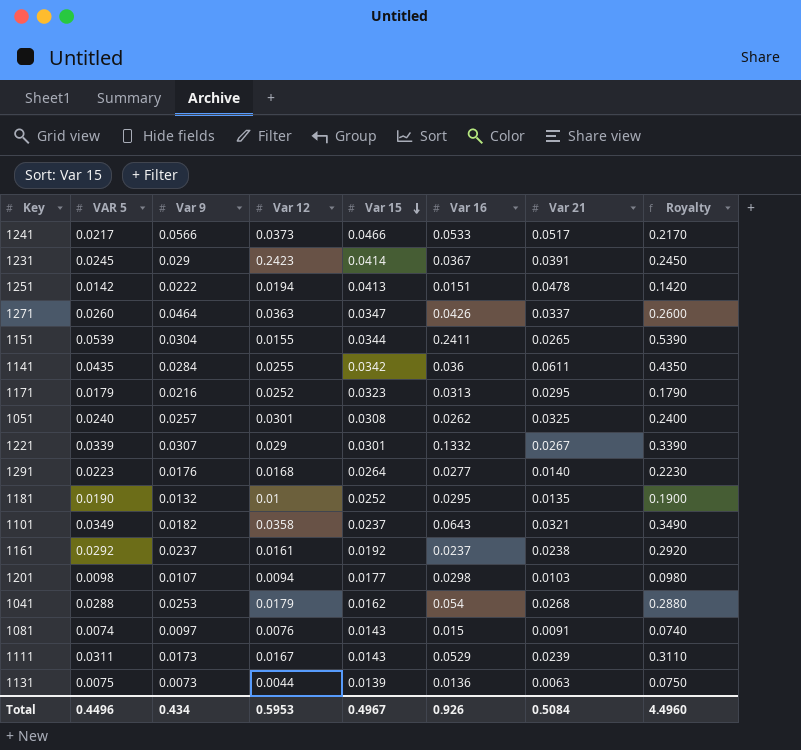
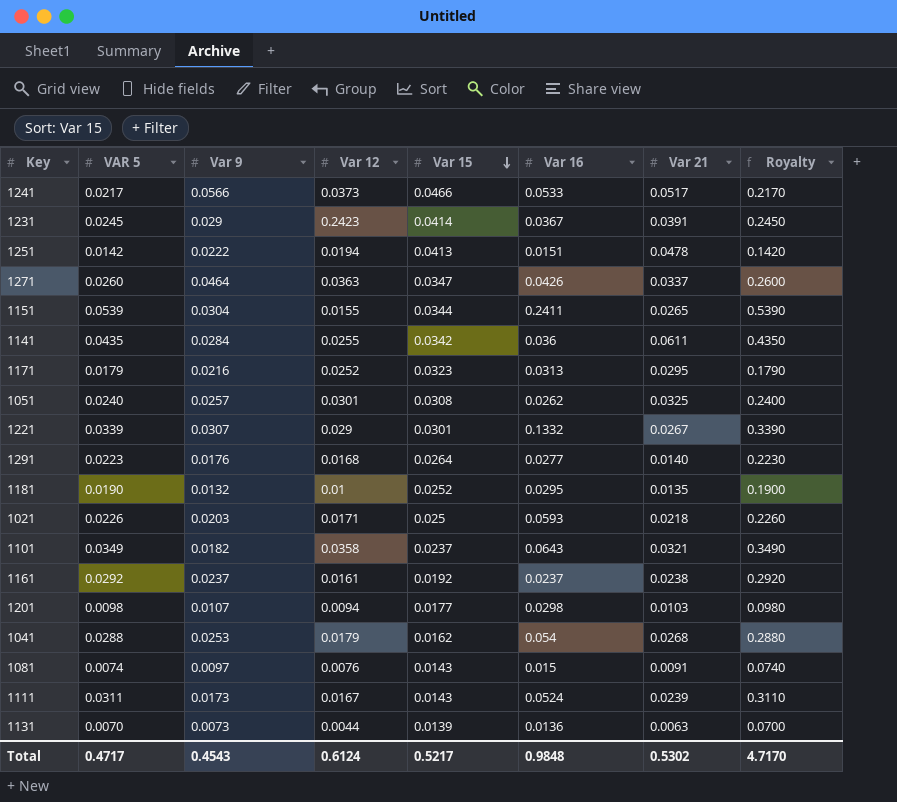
row 1021: none -> 0.0226 | 0.0203 | 0.0171 | 0.025 | 0.0593 | 0.0218 | 0.2260
1111 | Var 16: 0.0529 -> 0.0524
1131 | VAR 5: 0.0075 -> 0.0070
1131 | Royalty: 0.0750 -> 0.0700
Total | VAR 5: 0.4496 -> 0.4717
Total | Var 9: 0.434 -> 0.4543
Total | Var 12: 0.5953 -> 0.6124
Total | Var 15: 0.4967 -> 0.5217
Total | Var 16: 0.926 -> 0.9848
Total | Var 21: 0.5084 -> 0.5302
Total | Royalty: 4.4960 -> 4.7170

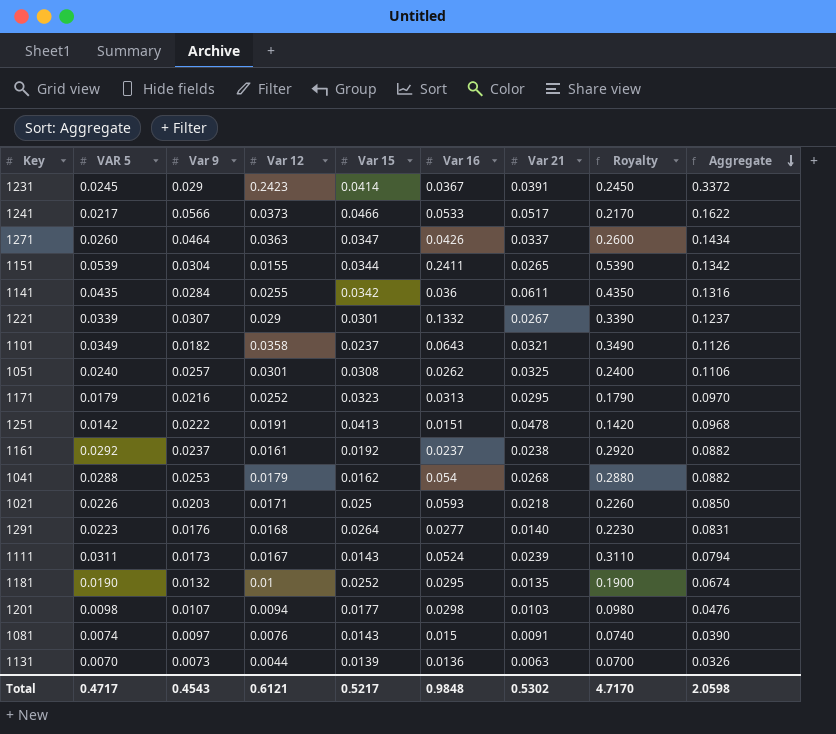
row order: Var 15 descending -> Aggregate descending
column Aggregate | formula: none -> [VAR 5] + [Var 9] + [Var 12] + [Var 15]
1251 | Var 12: 0.0194 -> 0.0191
Total | Var 12: 0.6124 -> 0.6121

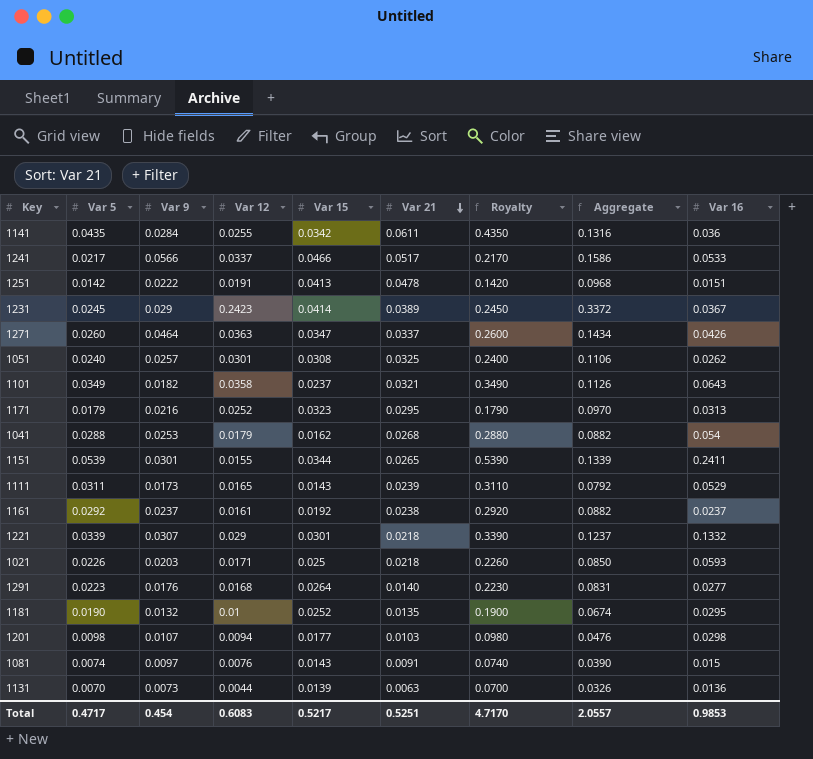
row order: Aggregate descending -> Var 21 descending
column name: VAR 5 -> Var 5
column Var 16 | position: 6 -> 9
1241 | Var 12: 0.0373 -> 0.0337
1241 | Aggregate: 0.1622 -> 0.1586
1231 | Var 21: 0.0391 -> 0.0389
1151 | Var 9: 0.0304 -> 0.0301
1151 | Aggregate: 0.1342 -> 0.1339
1111 | Var 12: 0.0167 -> 0.0165
1111 | Aggregate: 0.0794 -> 0.0792
1111 | Var 16: 0.0524 -> 0.0529
1221 | Var 21: 0.0267 -> 0.0218
Total | Var 9: 0.4543 -> 0.454
Total | Var 12: 0.6121 -> 0.6083
Total | Var 21: 0.5302 -> 0.5251
Total | Aggregate: 2.0598 -> 2.0557
Total | Var 16: 0.9848 -> 0.9853

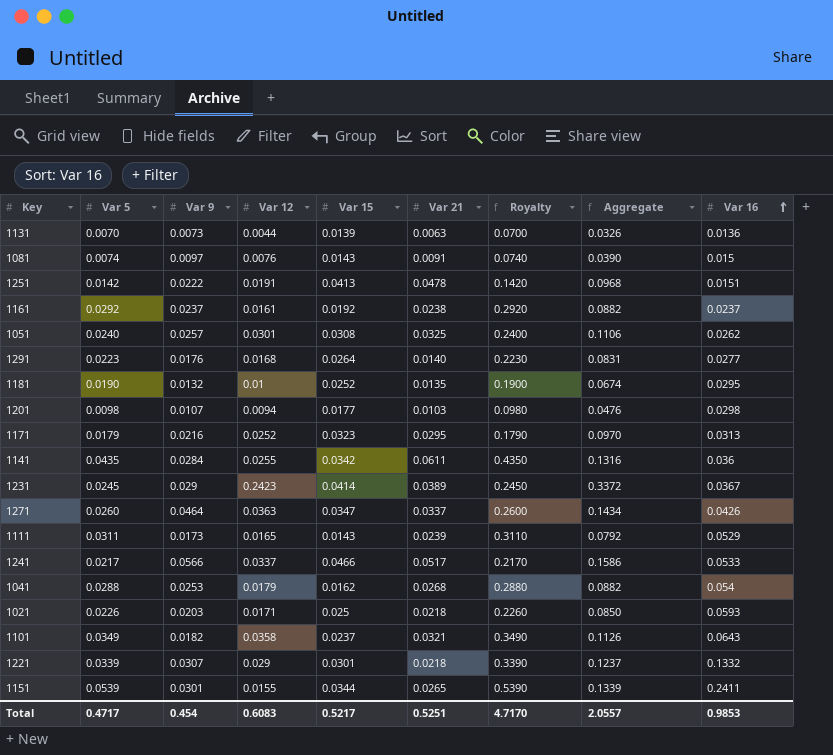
row order: Var 21 descending -> Var 16 ascending

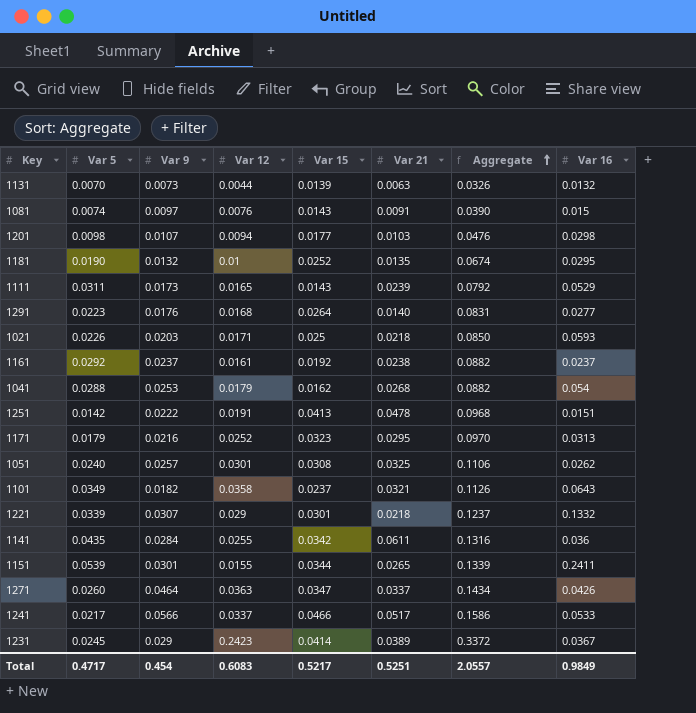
row order: Var 16 ascending -> Aggregate ascending
column Royalty | formula: [Var 5] * 10 -> none
1131 | Var 16: 0.0136 -> 0.0132
Total | Var 16: 0.9853 -> 0.9849

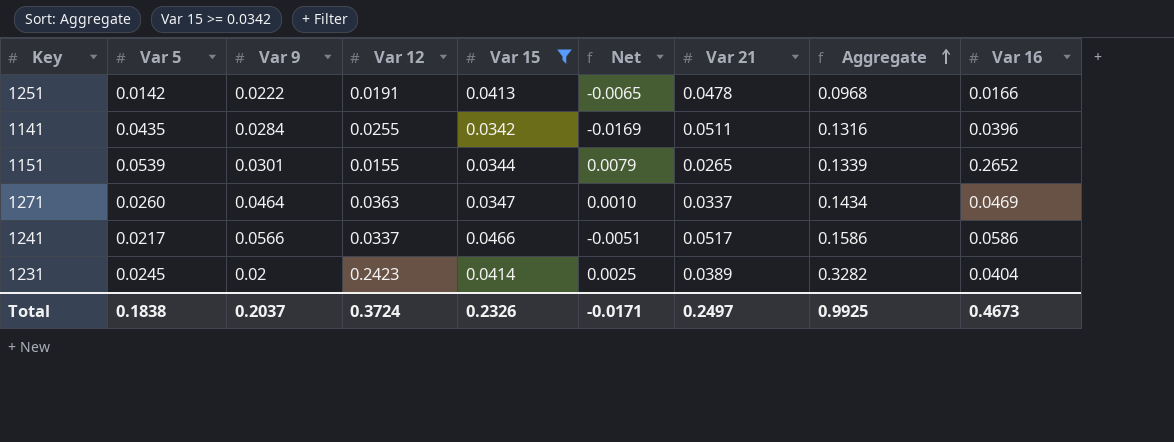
filter: none -> Var 15 >= 0.0342
column Net | formula: none -> [Var 15] - [Var 21]
1251 | Var 16: 0.0151 -> 0.0166
1141 | Var 21: 0.0611 -> 0.0511
1141 | Var 16: 0.036 -> 0.0396
1151 | Var 16: 0.2411 -> 0.2652
1271 | Var 16: 0.0426 -> 0.0469
1241 | Var 16: 0.0533 -> 0.0586
1231 | Var 9: 0.029 -> 0.02
1231 | Aggregate: 0.3372 -> 0.3282
1231 | Var 16: 0.0367 -> 0.0404
Total | Var 5: 0.4717 -> 0.1838
Total | Var 9: 0.454 -> 0.2037
Total | Var 12: 0.6083 -> 0.3724
Total | Var 15: 0.5217 -> 0.2326
Total | Var 21: 0.5251 -> 0.2497
Total | Aggregate: 2.0557 -> 0.9925
Total | Var 16: 0.9849 -> 0.4673

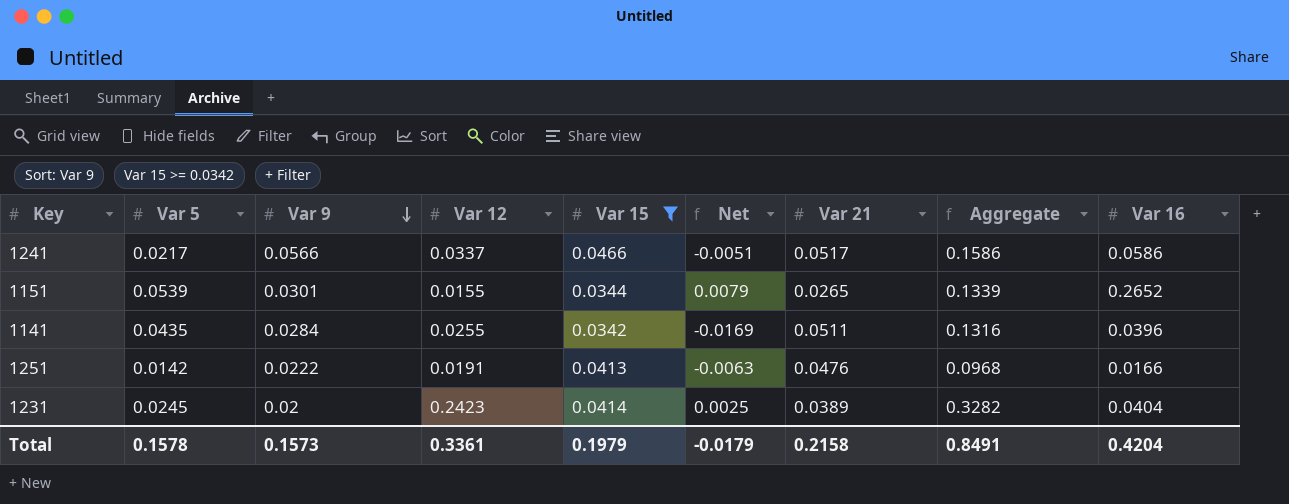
row order: Aggregate ascending -> Var 9 descending
row 1271: 0.0260 | 0.0464 | 0.0363 | 0.0347 | 0.0010 | 0.0337 | 0.1434 | 0.0469 -> none
1251 | Net: -0.0065 -> -0.0063
1251 | Var 21: 0.0478 -> 0.0476
Total | Var 5: 0.1838 -> 0.1578
Total | Var 9: 0.2037 -> 0.1573
Total | Var 12: 0.3724 -> 0.3361
Total | Var 15: 0.2326 -> 0.1979
Total | Net: -0.0171 -> -0.0179
Total | Var 21: 0.2497 -> 0.2158
Total | Aggregate: 0.9925 -> 0.8491
Total | Var 16: 0.4673 -> 0.4204

